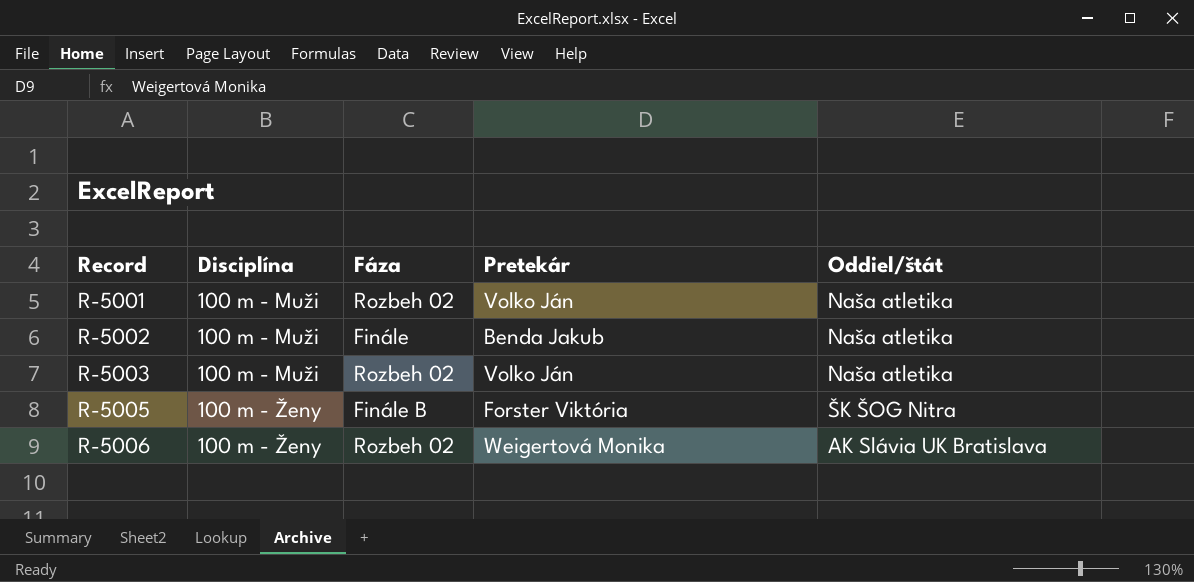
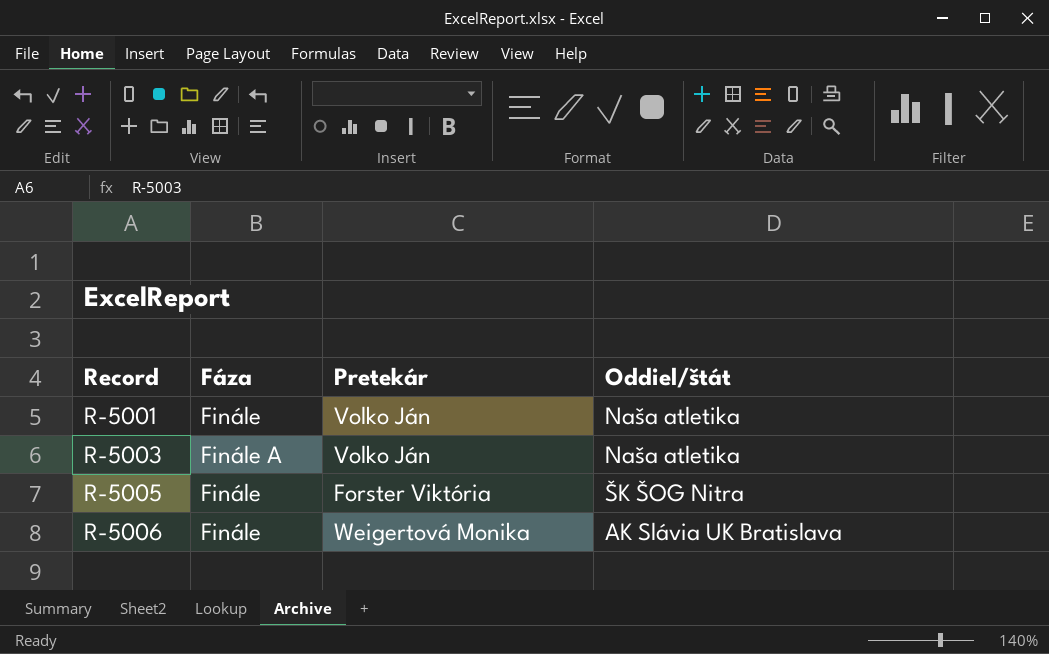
column Disciplína | position: 2 -> none
row R-5002: 100 m - Muži | Finále | Benda Jakub | Naša atletika -> none
R-5001 | Fáza: Rozbeh 02 -> Finále
R-5003 | Fáza: Rozbeh 02 -> Finále A
R-5005 | Fáza: Finále B -> Finále
R-5006 | Fáza: Rozbeh 02 -> Finále

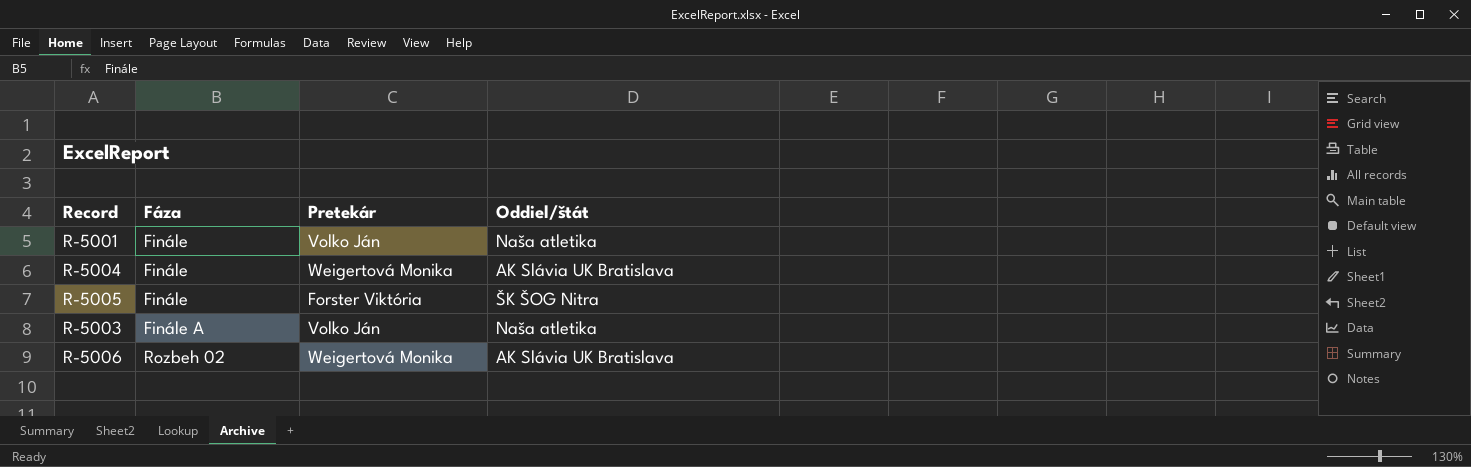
row order: Record ascending -> Fáza ascending
row R-5004: none -> Finále | Weigertová Monika | AK Slávia UK Bratislava
R-5006 | Fáza: Finále -> Rozbeh 02

